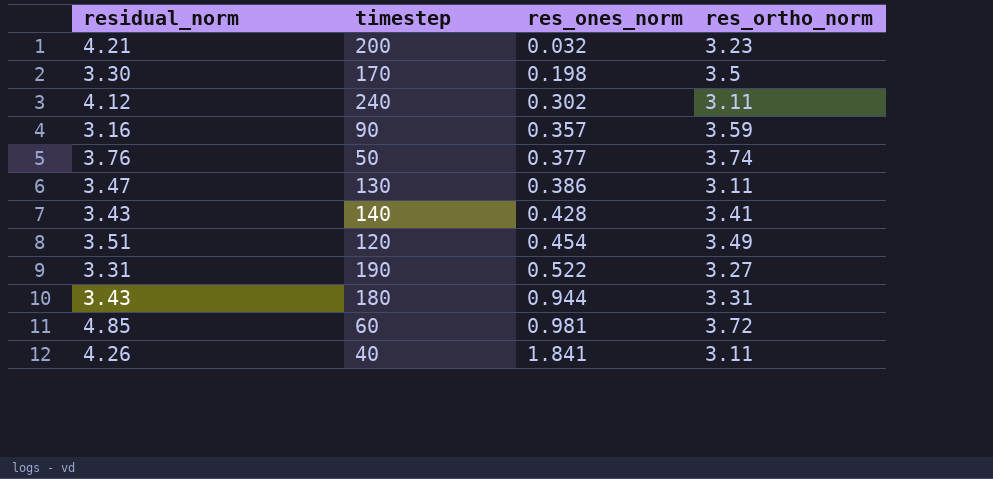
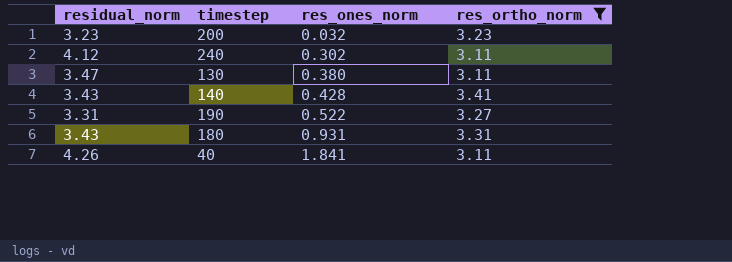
filter: none -> res_ortho_norm <= 3.41
200 | residual_norm: 4.21 -> 3.23
130 | res_ones_norm: 0.386 -> 0.380
180 | res_ones_norm: 0.944 -> 0.931

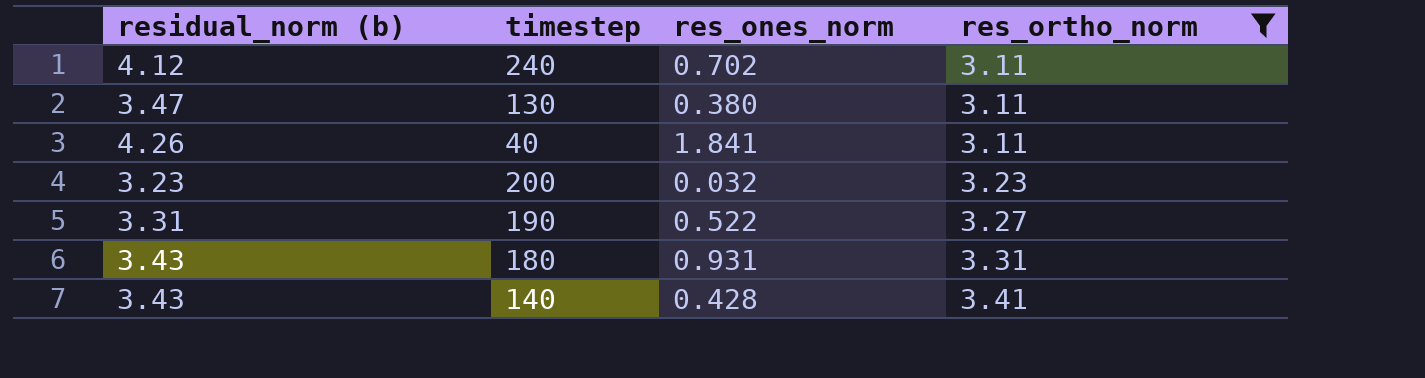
row order: res_ones_norm ascending -> res_ortho_norm ascending
column name: residual_norm -> residual_norm (b)
240 | res_ones_norm: 0.302 -> 0.702

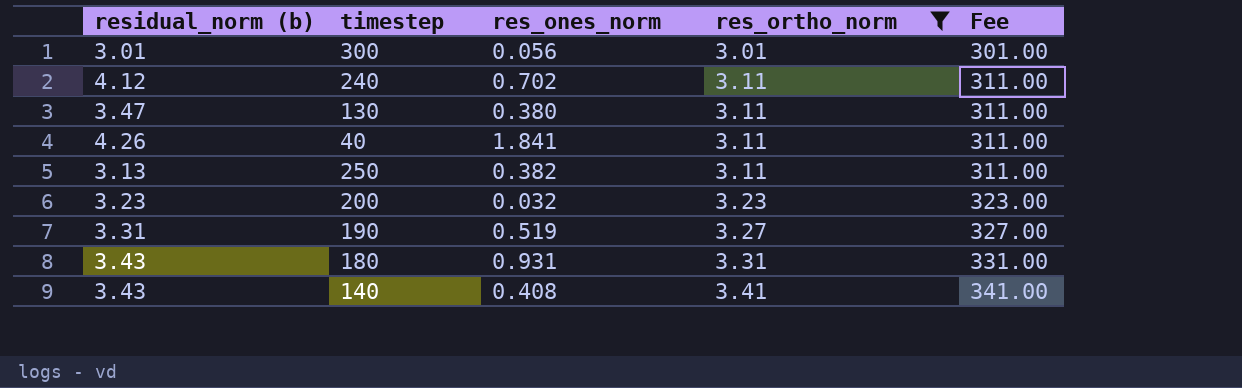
column Fee | formula: none -> [res_ortho_norm] * 100
row 300: none -> 3.01 | 0.056 | 3.01 | 301.00
row 250: none -> 3.13 | 0.382 | 3.11 | 311.00
190 | res_ones_norm: 0.522 -> 0.519
140 | res_ones_norm: 0.428 -> 0.408

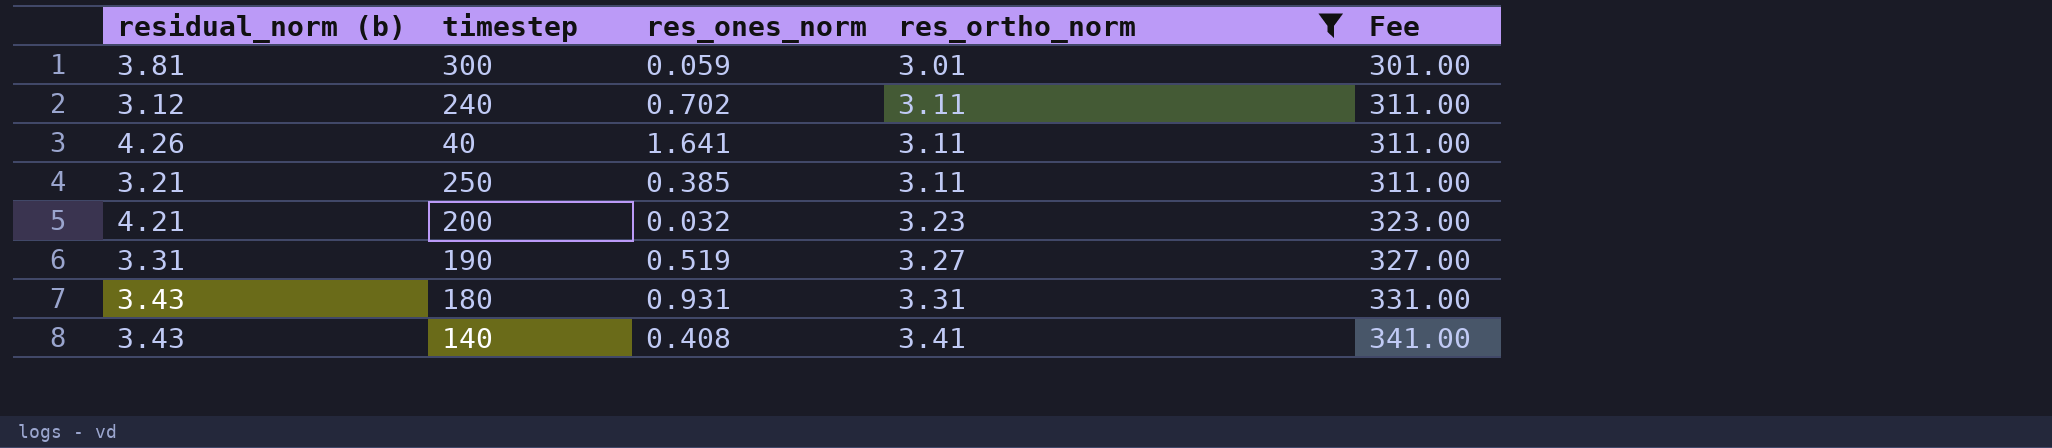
row 130: 3.47 | 0.380 | 3.11 | 311.00 -> none
300 | residual_norm (b): 3.01 -> 3.81
300 | res_ones_norm: 0.056 -> 0.059
240 | residual_norm (b): 4.12 -> 3.12
40 | res_ones_norm: 1.841 -> 1.641
250 | residual_norm (b): 3.13 -> 3.21
250 | res_ones_norm: 0.382 -> 0.385
200 | residual_norm (b): 3.23 -> 4.21

